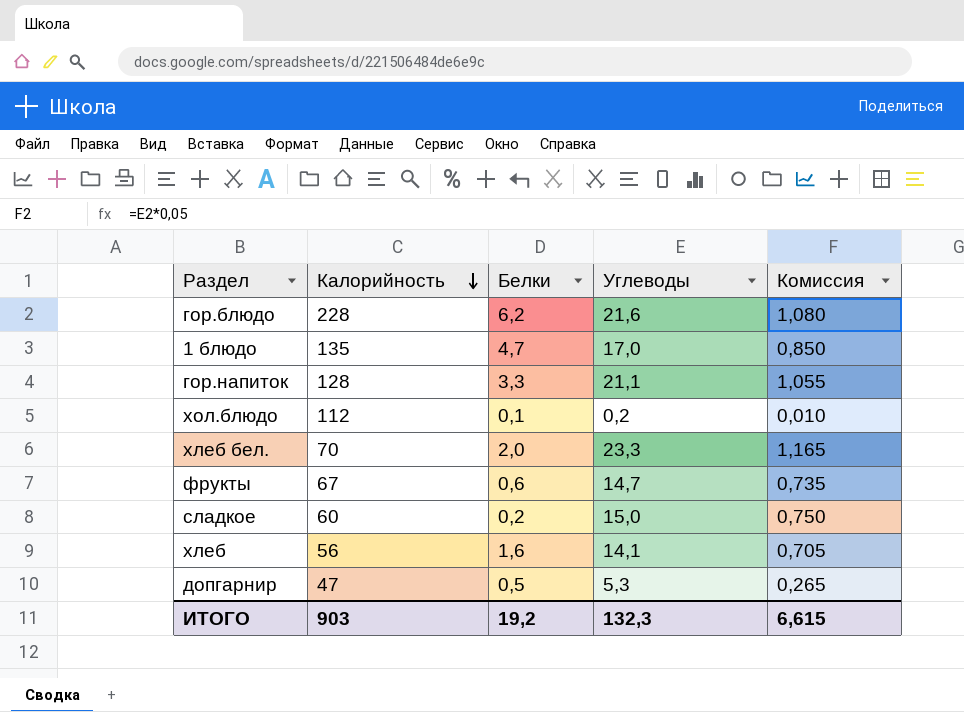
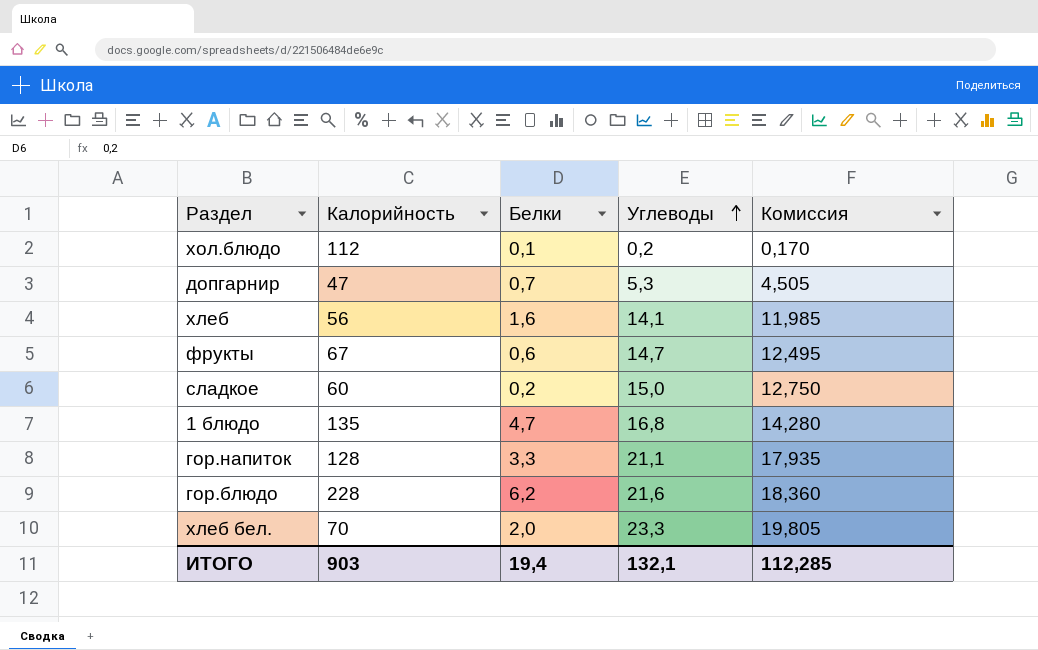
row order: Калорийность descending -> Углеводы ascending
column Комиссия | formula: [Углеводы] * 0,05 -> [Углеводы] * 0,85
допгарнир | Белки: 0,5 -> 0,7
1 блюдо | Углеводы: 17,0 -> 16,8
ИТОГО | Белки: 19,2 -> 19,4
ИТОГО | Углеводы: 132,3 -> 132,1
ИТОГО | Комиссия: 6,615 -> 112,285

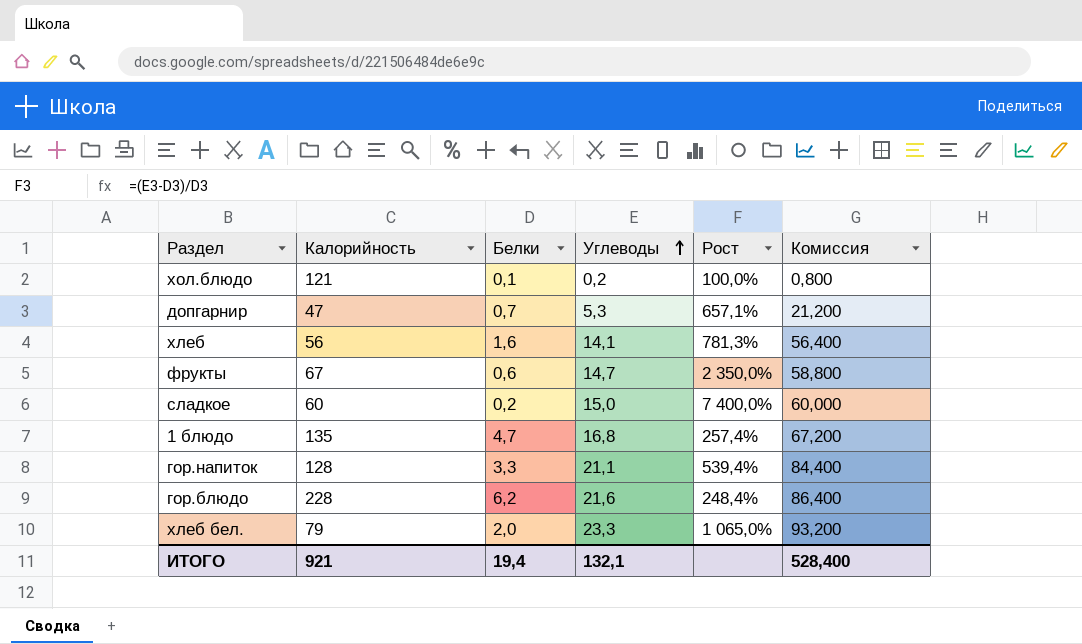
column Рост | formula: none -> ([Углеводы] - [Белки]) / [Белки]
column Комиссия | formula: [Углеводы] * 0,85 -> [Углеводы] * 4
хол.блюдо | Калорийность: 112 -> 121
хлеб бел. | Калорийность: 70 -> 79
ИТОГО | Калорийность: 903 -> 921
ИТОГО | Комиссия: 112,285 -> 528,400

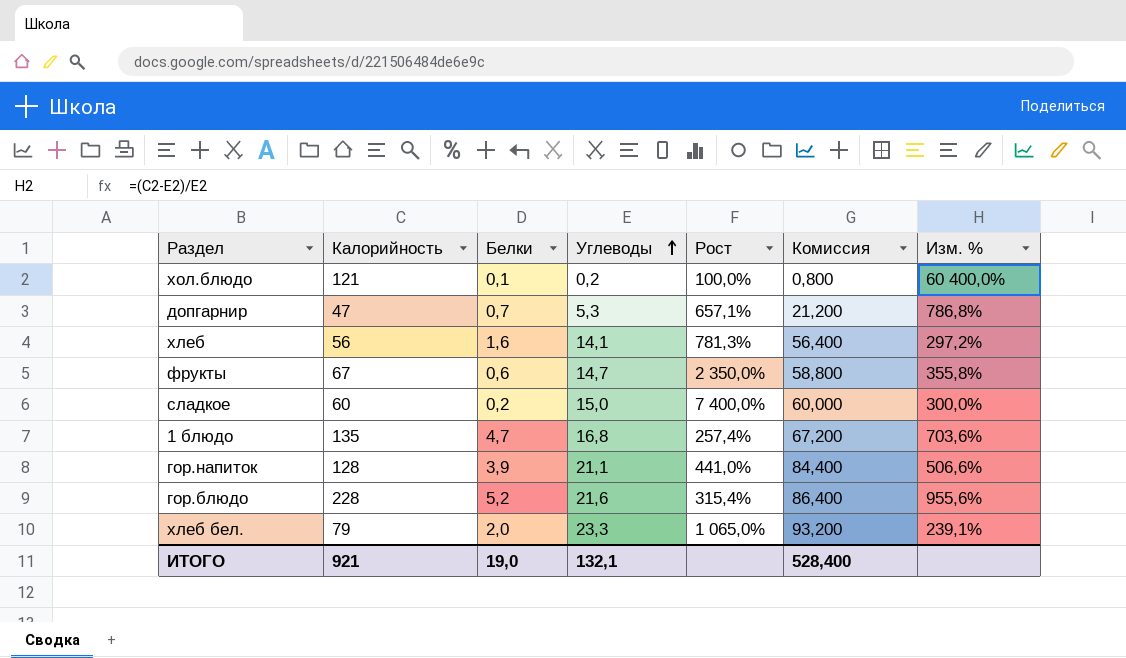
column Изм. % | formula: none -> ([Калорийность] - [Углеводы]) / [Углеводы]
гор.напиток | Белки: 3,3 -> 3,9
гор.напиток | Рост: 539,4% -> 441,0%
гор.блюдо | Белки: 6,2 -> 5,2
гор.блюдо | Рост: 248,4% -> 315,4%
ИТОГО | Белки: 19,4 -> 19,0

